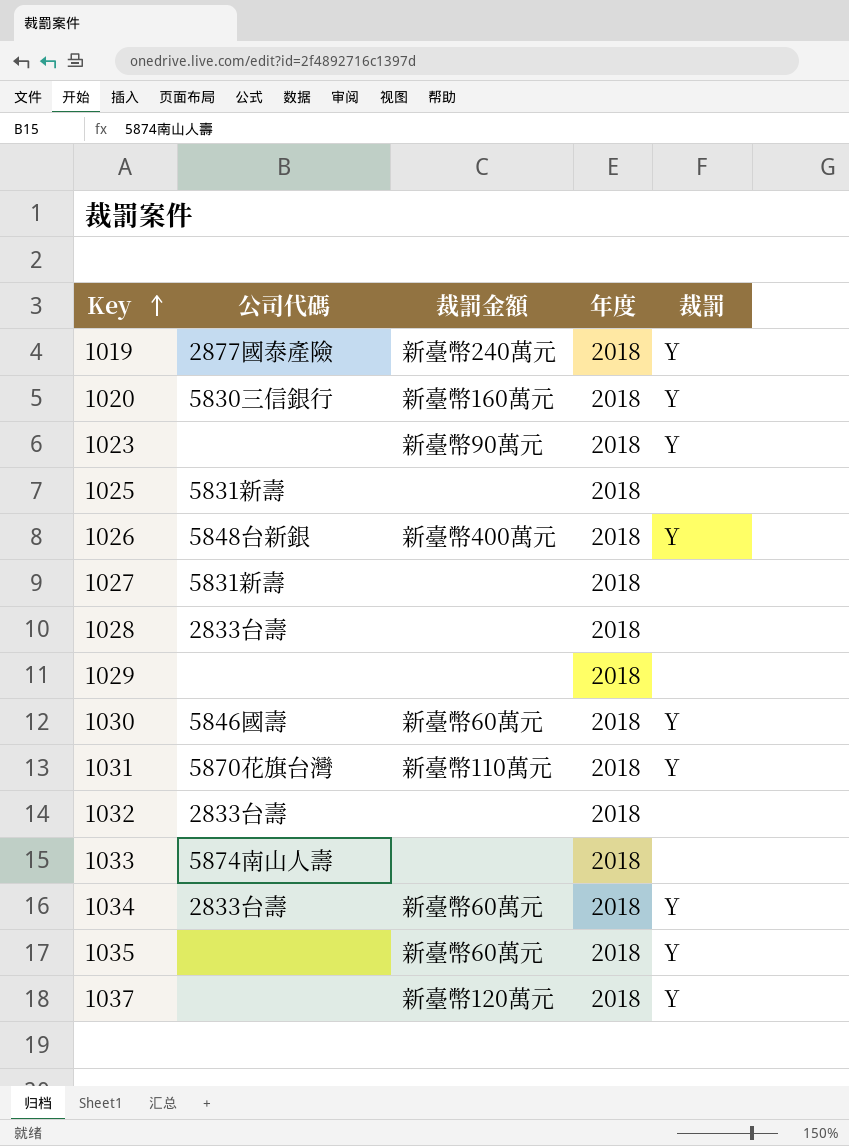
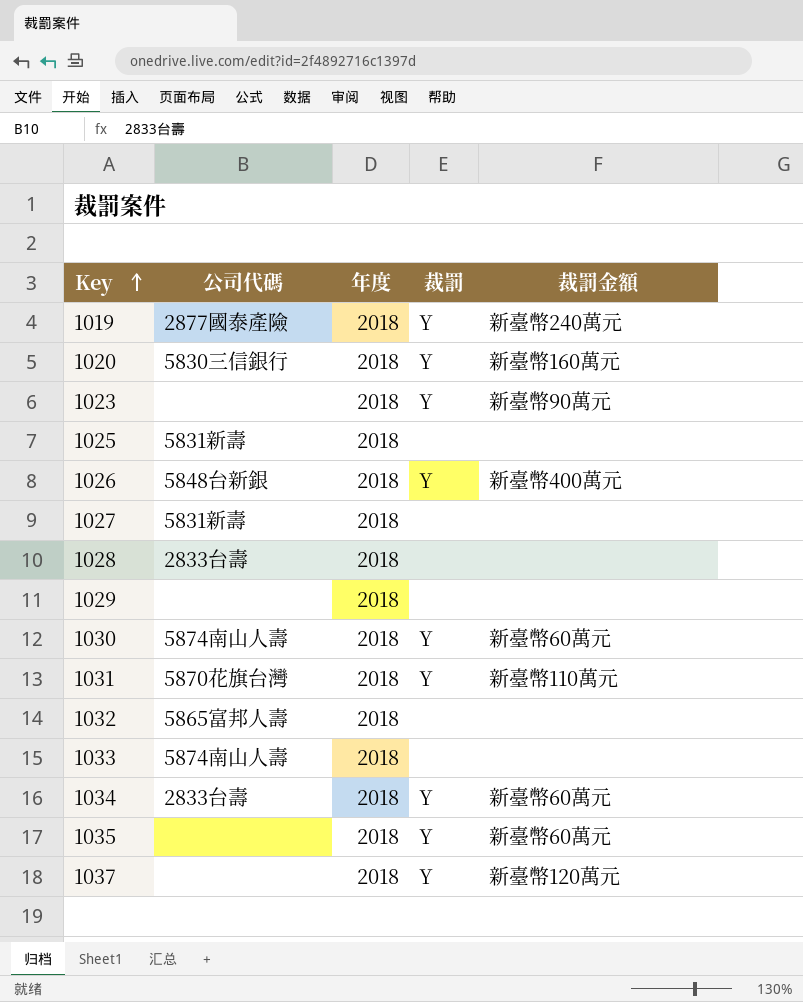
column 裁罰金額 | position: 3 -> 5
1030 | 公司代碼: 5846國壽 -> 5874南山人壽
1032 | 公司代碼: 2833台壽 -> 5865富邦人壽

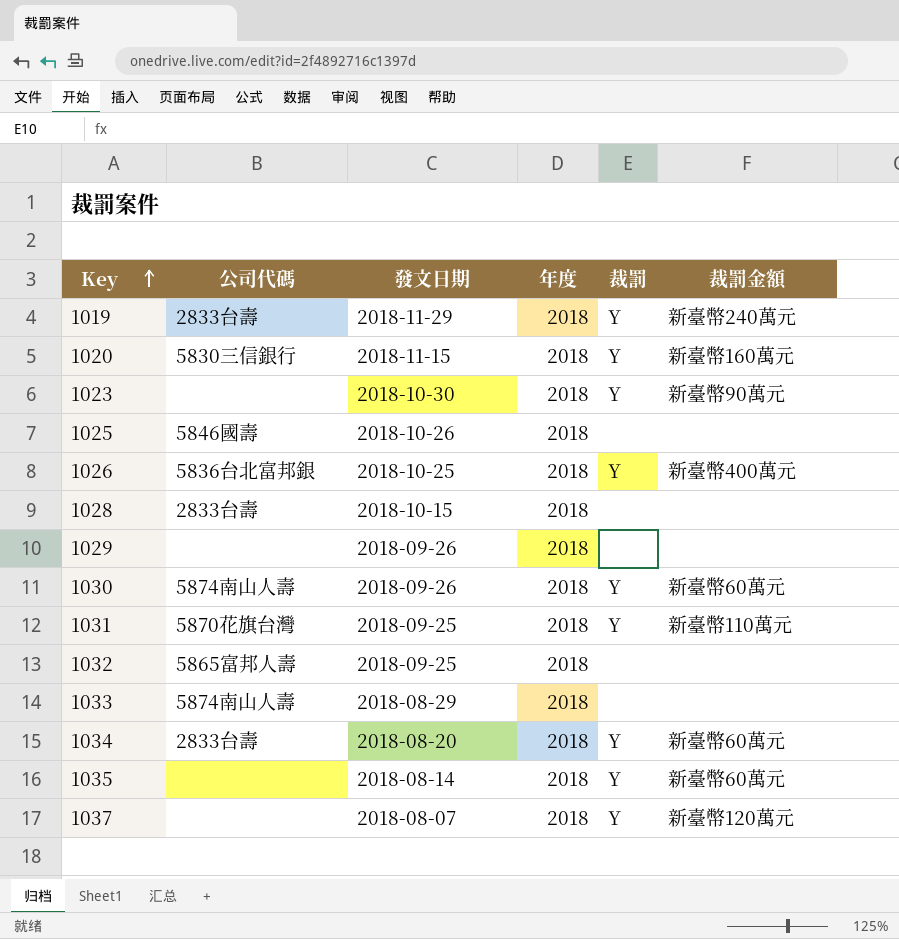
column 發文日期 | position: none -> 3
row 1027: 5831新壽 | 2018 | none | none -> none
1019 | 公司代碼: 2877國泰產險 -> 2833台壽
1025 | 公司代碼: 5831新壽 -> 5846國壽
1026 | 公司代碼: 5848台新銀 -> 5836台北富邦銀

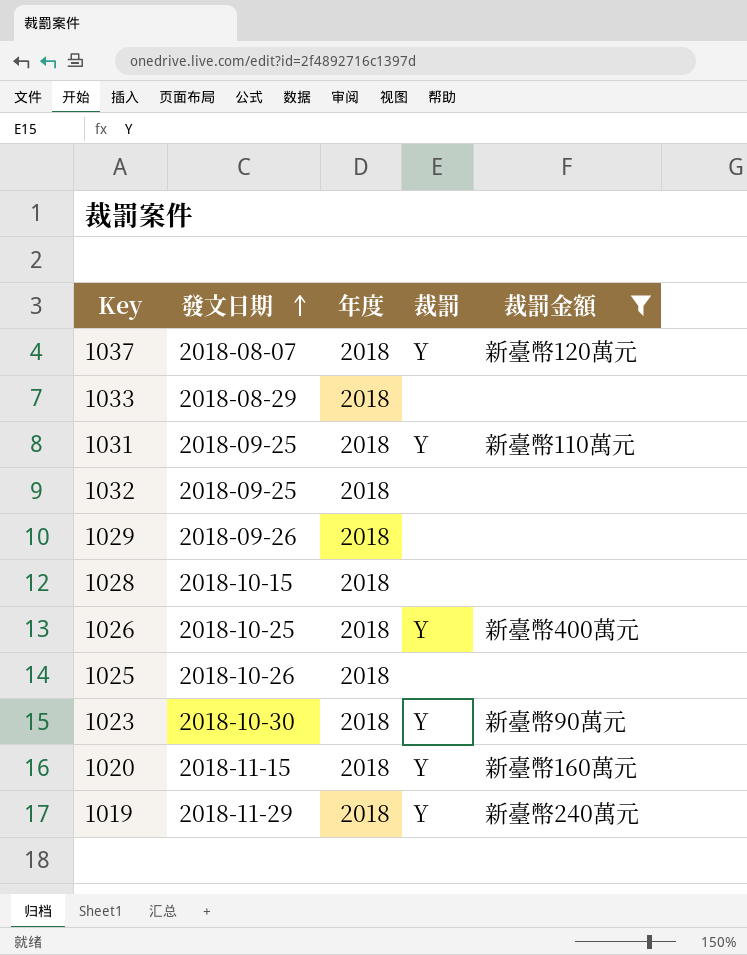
filter: none -> 裁罰金額 != 新臺幣60萬元
row order: Key ascending -> 發文日期 ascending
column 公司代碼 | position: 2 -> none

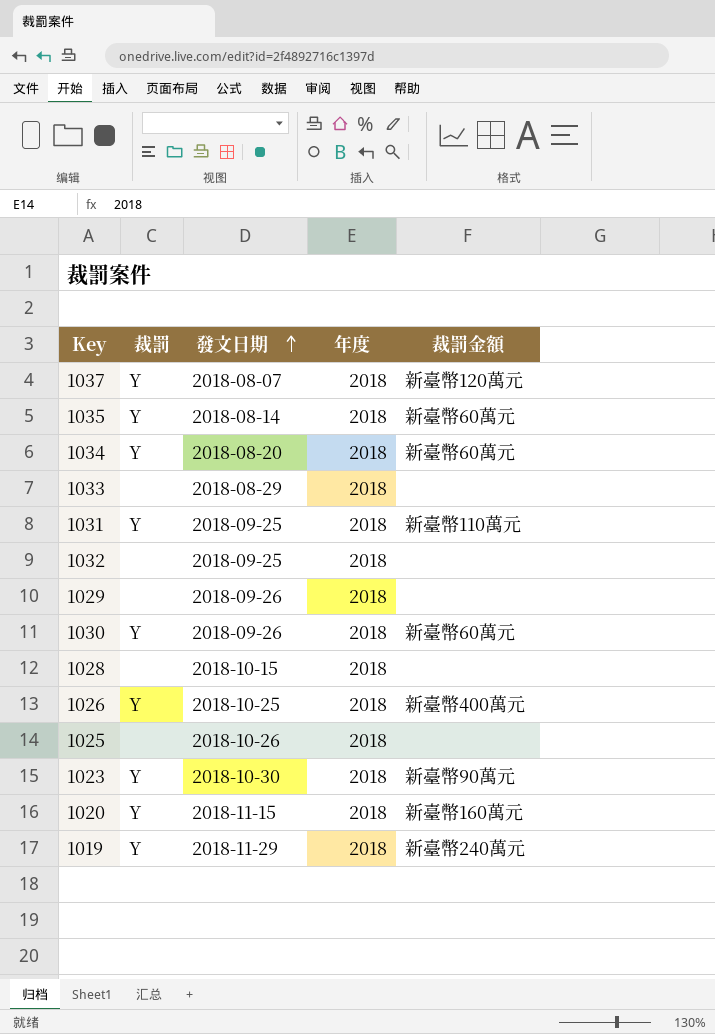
filter: 裁罰金額 != 新臺幣60萬元 -> none
column 裁罰 | position: 4 -> 2

